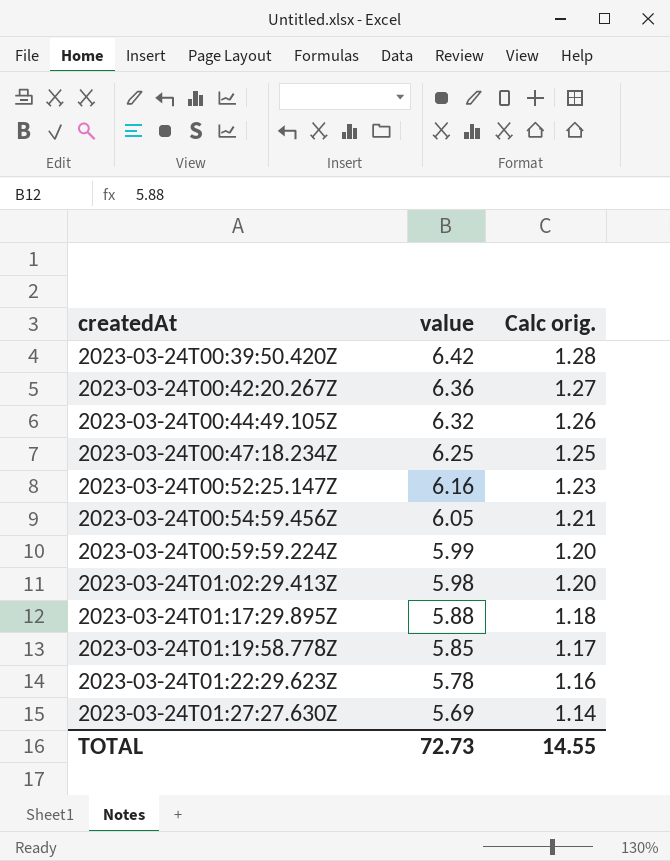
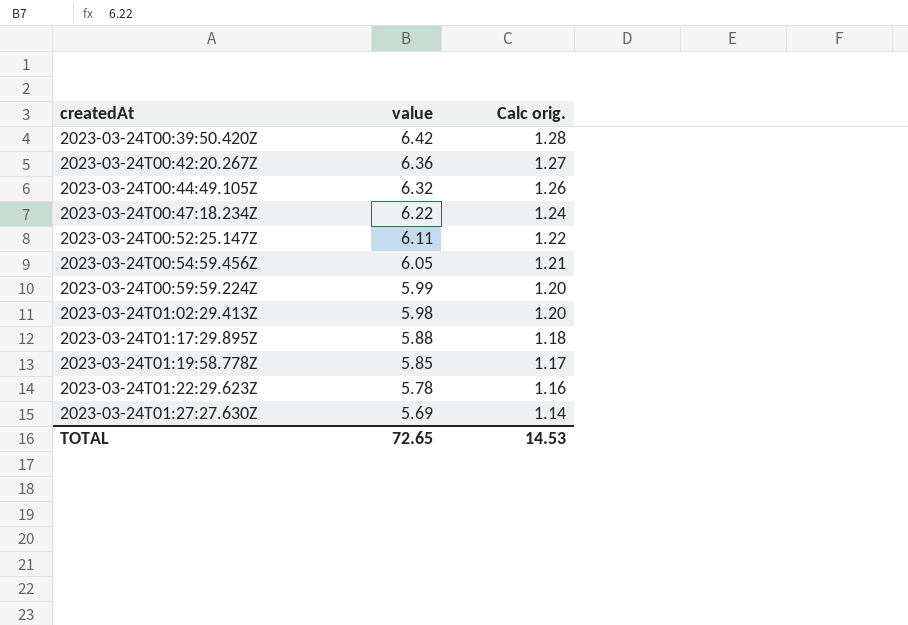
2023-03-24T00:47:18.234Z | value: 6.25 -> 6.22
2023-03-24T00:47:18.234Z | Calc orig.: 1.25 -> 1.24
2023-03-24T00:52:25.147Z | value: 6.16 -> 6.11
2023-03-24T00:52:25.147Z | Calc orig.: 1.23 -> 1.22
TOTAL | value: 72.73 -> 72.65
TOTAL | Calc orig.: 14.55 -> 14.53

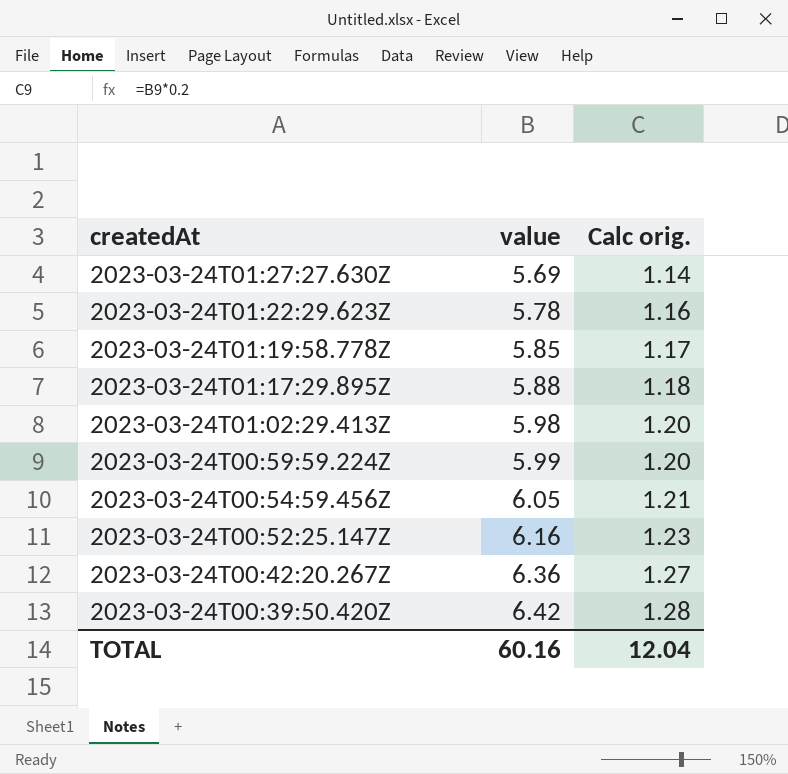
row order: createdAt ascending -> createdAt descending
row 2023-03-24T00:44:49.105Z: 6.32 | 1.26 -> none
row 2023-03-24T00:47:18.234Z: 6.22 | 1.24 -> none
2023-03-24T00:52:25.147Z | value: 6.11 -> 6.16
2023-03-24T00:52:25.147Z | Calc orig.: 1.22 -> 1.23
TOTAL | value: 72.65 -> 60.16
TOTAL | Calc orig.: 14.53 -> 12.04

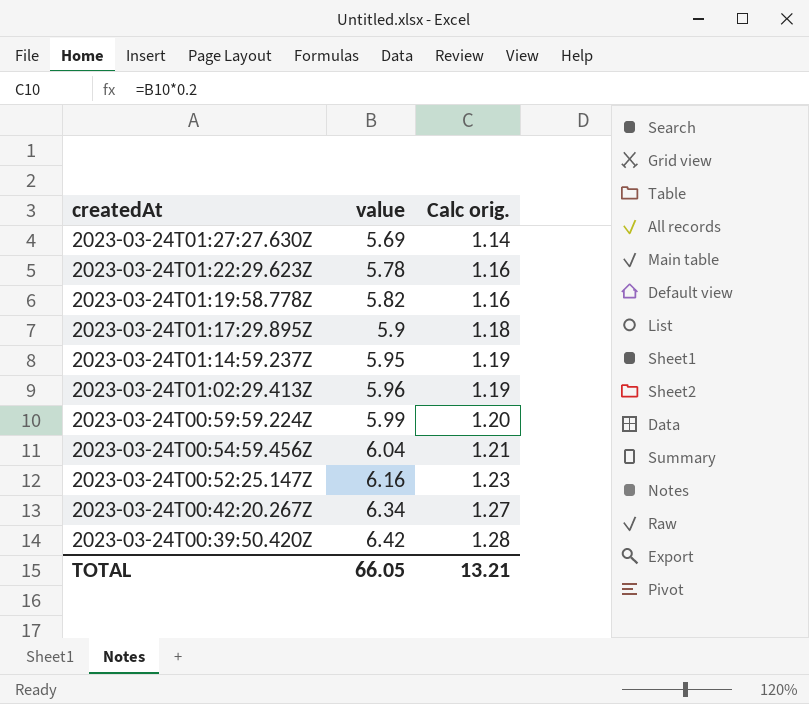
2023-03-24T01:19:58.778Z | value: 5.85 -> 5.82
2023-03-24T01:19:58.778Z | Calc orig.: 1.17 -> 1.16
2023-03-24T01:17:29.895Z | value: 5.88 -> 5.9
row 2023-03-24T01:14:59.237Z: none -> 5.95 | 1.19
2023-03-24T01:02:29.413Z | value: 5.98 -> 5.96
2023-03-24T01:02:29.413Z | Calc orig.: 1.20 -> 1.19
2023-03-24T00:54:59.456Z | value: 6.05 -> 6.04
2023-03-24T00:42:20.267Z | value: 6.36 -> 6.34
TOTAL | value: 60.16 -> 66.05
TOTAL | Calc orig.: 12.04 -> 13.21

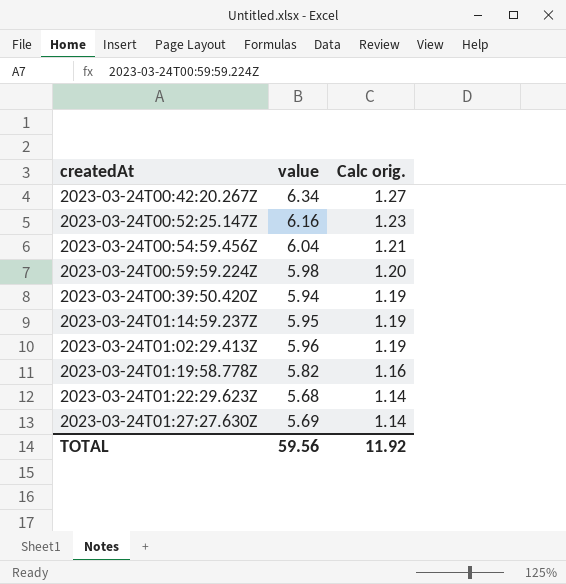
row order: createdAt descending -> Calc orig. descending
row 2023-03-24T01:17:29.895Z: 5.9 | 1.18 -> none
2023-03-24T00:59:59.224Z | value: 5.99 -> 5.98
2023-03-24T00:39:50.420Z | value: 6.42 -> 5.94
2023-03-24T00:39:50.420Z | Calc orig.: 1.28 -> 1.19
2023-03-24T01:22:29.623Z | value: 5.78 -> 5.68
2023-03-24T01:22:29.623Z | Calc orig.: 1.16 -> 1.14
TOTAL | value: 66.05 -> 59.56
TOTAL | Calc orig.: 13.21 -> 11.92

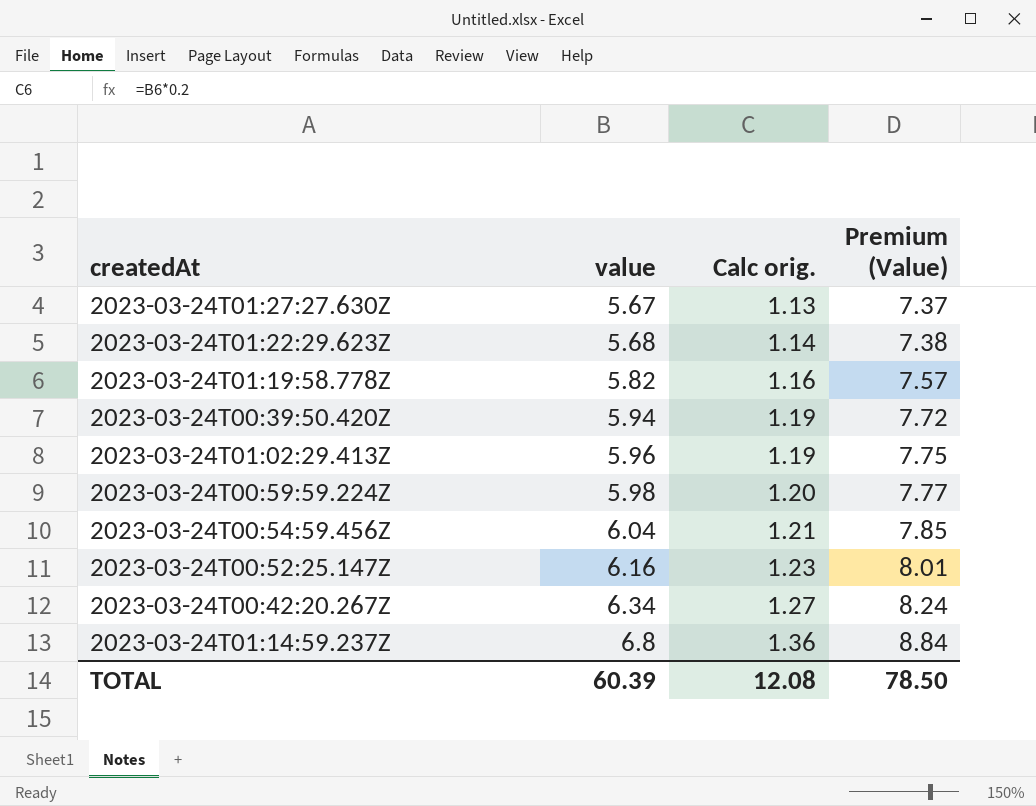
row order: Calc orig. descending -> value ascending
column Premium (Value) | formula: none -> [value] * 1.3
2023-03-24T01:27:27.630Z | value: 5.69 -> 5.67
2023-03-24T01:27:27.630Z | Calc orig.: 1.14 -> 1.13
2023-03-24T01:14:59.237Z | value: 5.95 -> 6.8
2023-03-24T01:14:59.237Z | Calc orig.: 1.19 -> 1.36
TOTAL | value: 59.56 -> 60.39
TOTAL | Calc orig.: 11.92 -> 12.08

